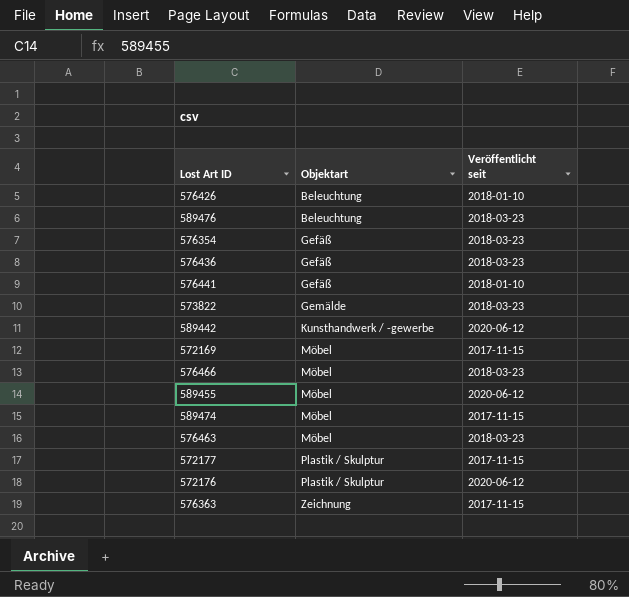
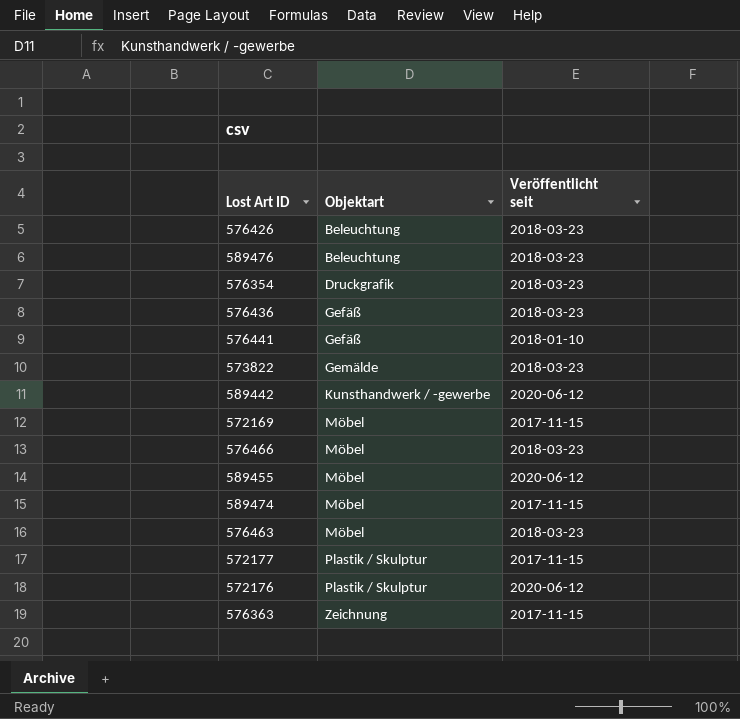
576426 | Veröffentlicht seit: 2018-01-10 -> 2018-03-23
576354 | Objektart: Gefäß -> Druckgrafik

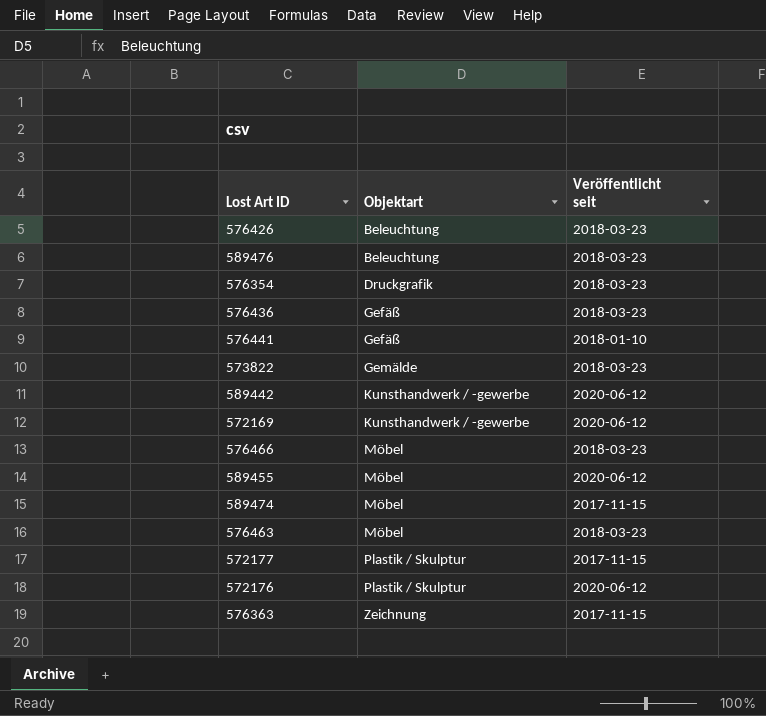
572169 | Objektart: Möbel -> Kunsthandwerk / -gewerbe
572169 | Veröffentlicht seit: 2017-11-15 -> 2020-06-12

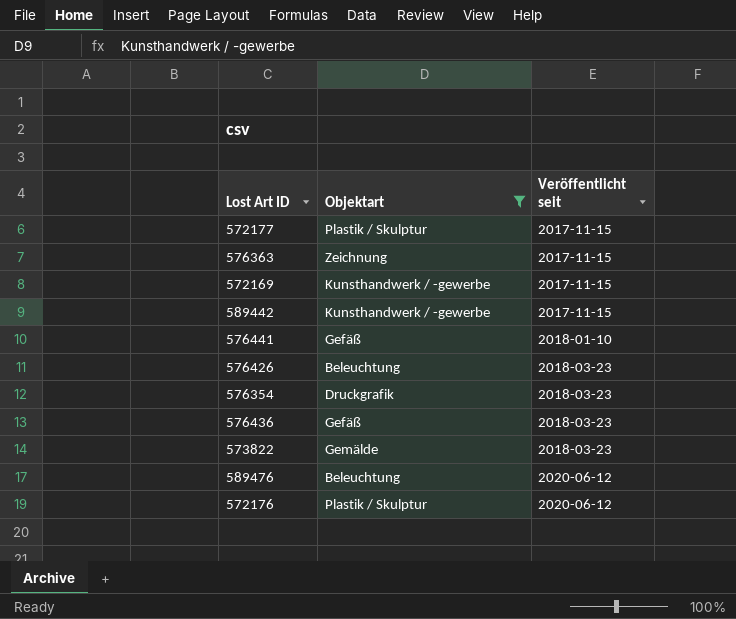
filter: none -> Objektart != Möbel
row order: Objektart ascending -> Veröffentlicht seit ascending
572169 | Veröffentlicht seit: 2020-06-12 -> 2017-11-15
589442 | Veröffentlicht seit: 2020-06-12 -> 2017-11-15
589476 | Veröffentlicht seit: 2018-03-23 -> 2020-06-12

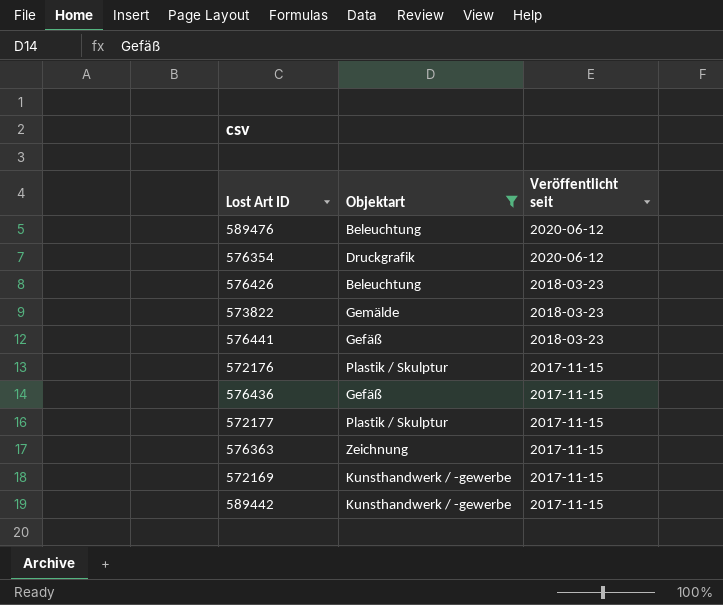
row order: Veröffentlicht seit ascending -> Veröffentlicht seit descending
576354 | Veröffentlicht seit: 2018-03-23 -> 2020-06-12
576441 | Veröffentlicht seit: 2018-01-10 -> 2018-03-23
572176 | Veröffentlicht seit: 2020-06-12 -> 2017-11-15
576436 | Veröffentlicht seit: 2018-03-23 -> 2017-11-15

